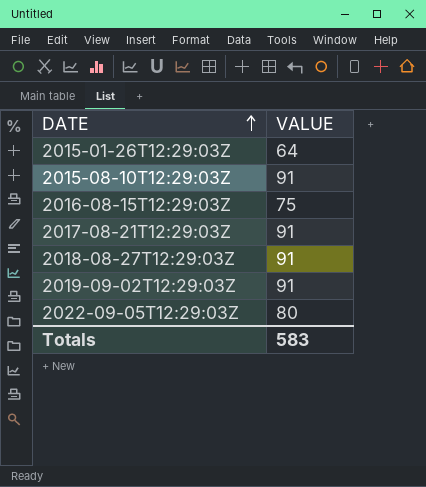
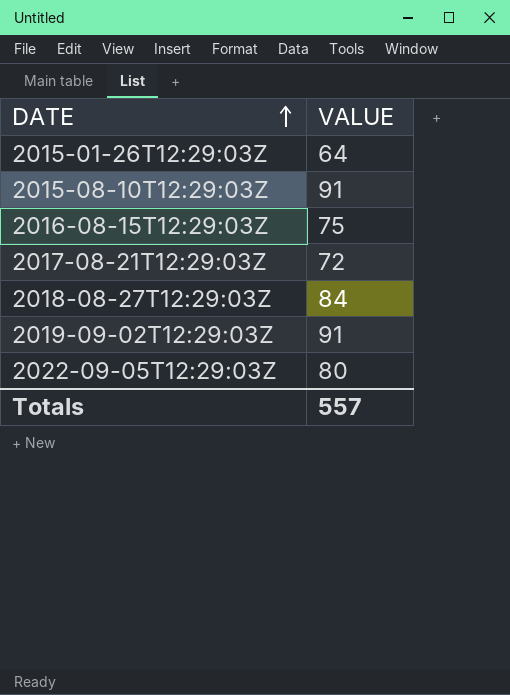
2017-08-21T12:29:03Z | VALUE: 91 -> 72
2018-08-27T12:29:03Z | VALUE: 91 -> 84
Totals | VALUE: 583 -> 557

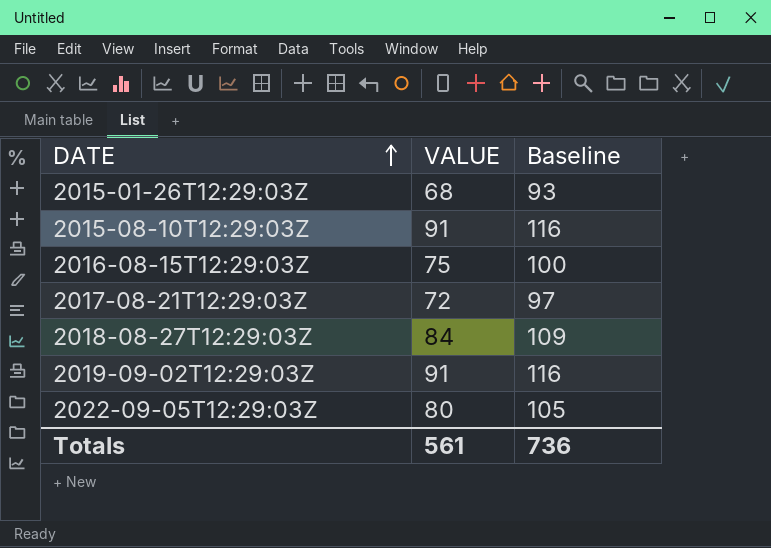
column Baseline | formula: none -> [VALUE] + 25
2015-01-26T12:29:03Z | VALUE: 64 -> 68
Totals | VALUE: 557 -> 561

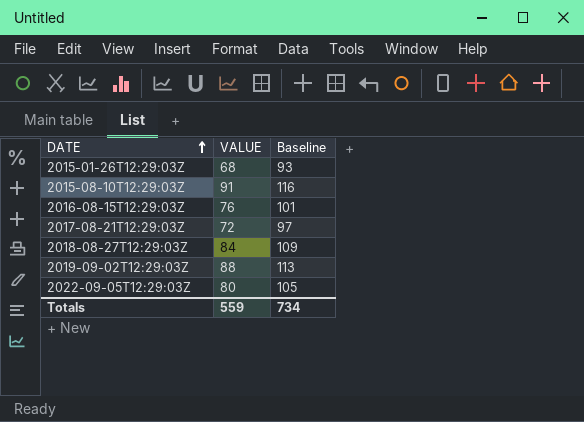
2016-08-15T12:29:03Z | VALUE: 75 -> 76
2016-08-15T12:29:03Z | Baseline: 100 -> 101
2019-09-02T12:29:03Z | VALUE: 91 -> 88
2019-09-02T12:29:03Z | Baseline: 116 -> 113
Totals | VALUE: 561 -> 559
Totals | Baseline: 736 -> 734

